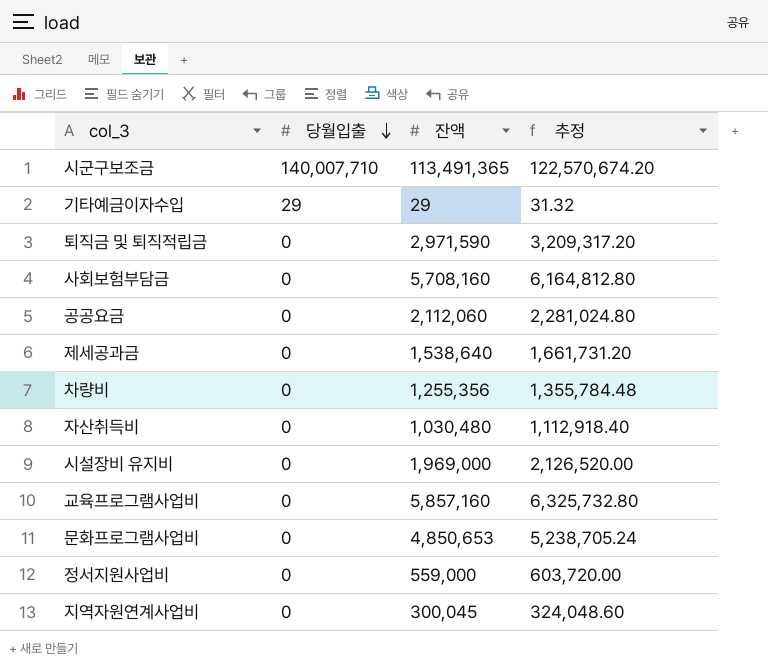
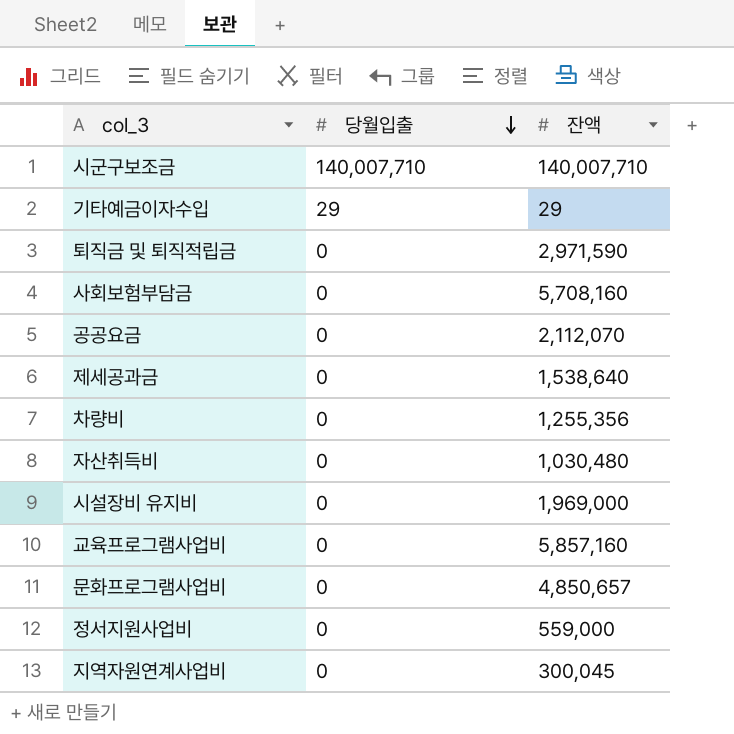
column 추정 | formula: [잔액] * 1.08 -> none
시군구보조금 | 잔액: 113,491,365 -> 140,007,710
공공요금 | 잔액: 2,112,060 -> 2,112,070
문화프로그램사업비 | 잔액: 4,850,653 -> 4,850,657

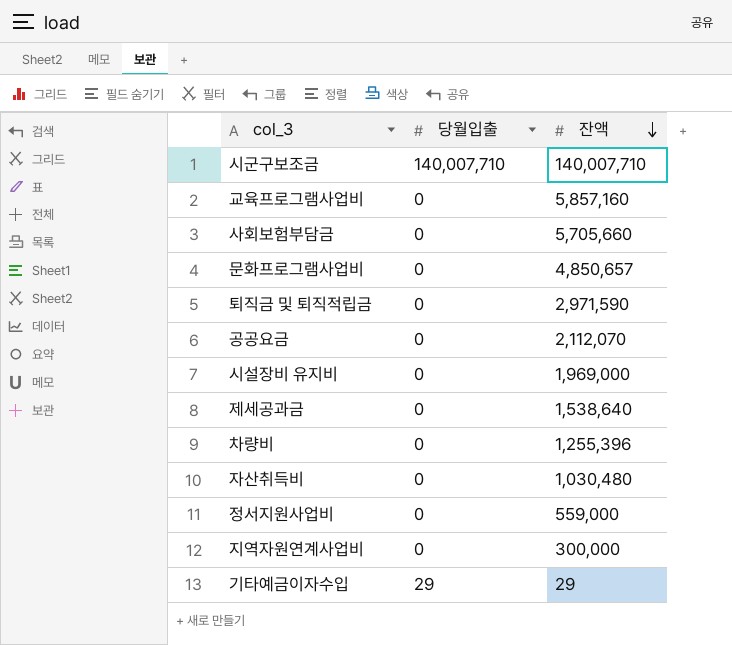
row order: 당월입출 descending -> 잔액 descending
사회보험부담금 | 잔액: 5,708,160 -> 5,705,660
차량비 | 잔액: 1,255,356 -> 1,255,396
지역자원연계사업비 | 잔액: 300,045 -> 300,000

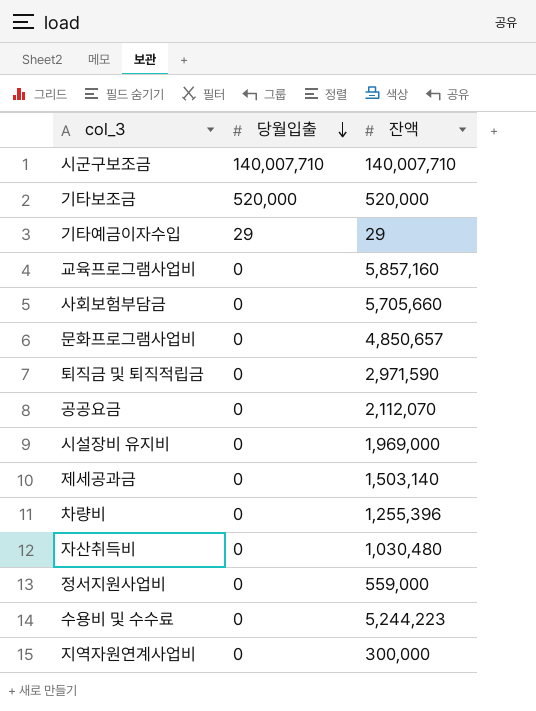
row order: 잔액 descending -> 당월입출 descending
row 기타보조금: none -> 520,000 | 520,000
제세공과금 | 잔액: 1,538,640 -> 1,503,140
row 수용비 및 수수료: none -> 0 | 5,244,223

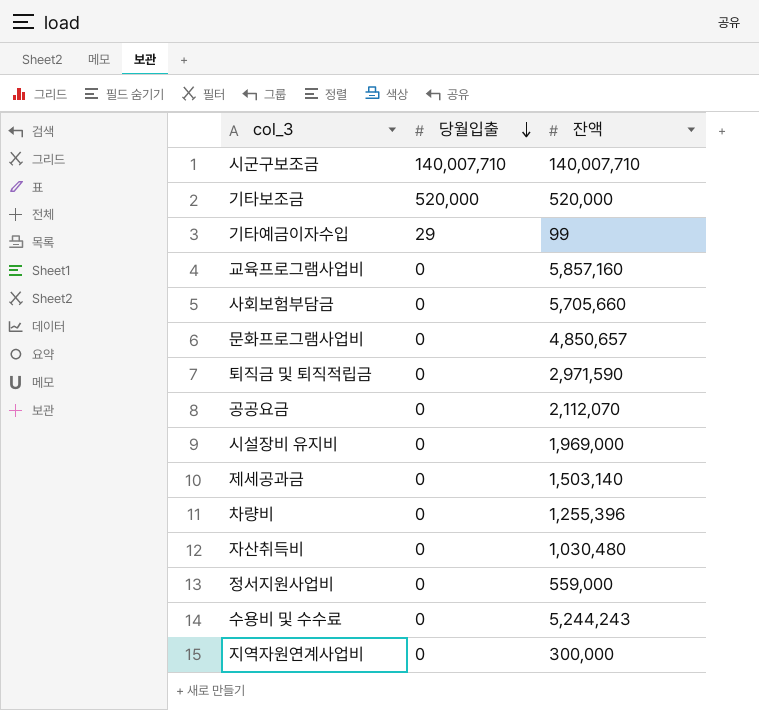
기타예금이자수입 | 잔액: 29 -> 99
수용비 및 수수료 | 잔액: 5,244,223 -> 5,244,243

